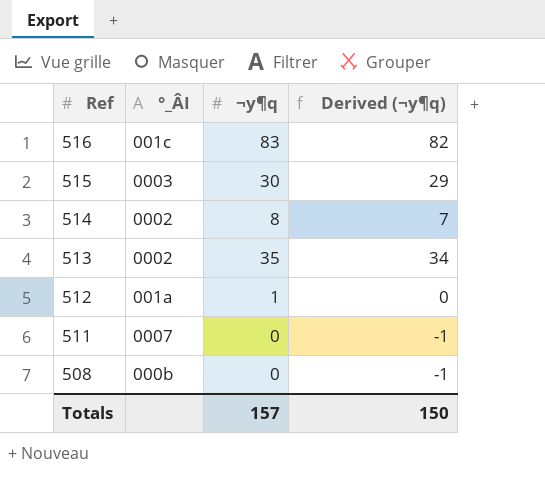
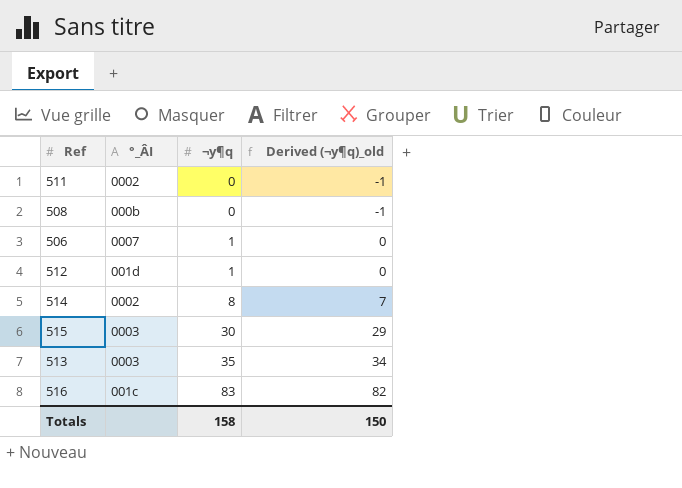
row order: Ref descending -> ¬y¶q ascending
column name: Derived (¬y¶q) -> Derived (¬y¶q)_old
511 | °_ÂI: 0007 -> 0002
row 506: none -> 0007 | 1 | 0
512 | °_ÂI: 001a -> 001d
513 | °_ÂI: 0002 -> 0003
Totals | ¬y¶q: 157 -> 158

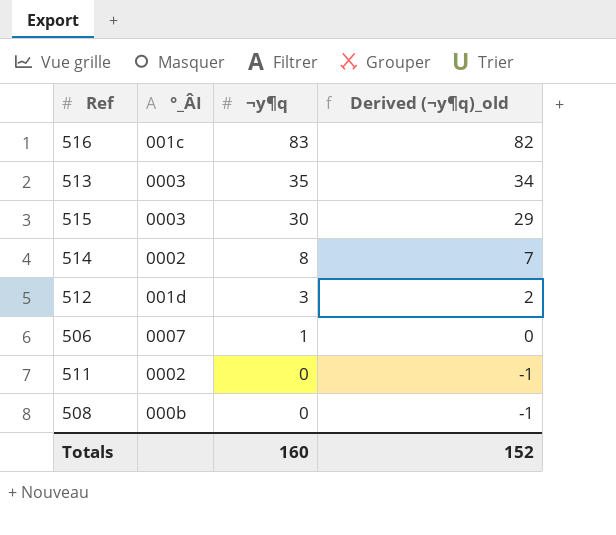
row order: ¬y¶q ascending -> ¬y¶q descending
512 | ¬y¶q: 1 -> 3
512 | Derived (¬y¶q)_old: 0 -> 2
Totals | ¬y¶q: 158 -> 160
Totals | Derived (¬y¶q)_old: 150 -> 152

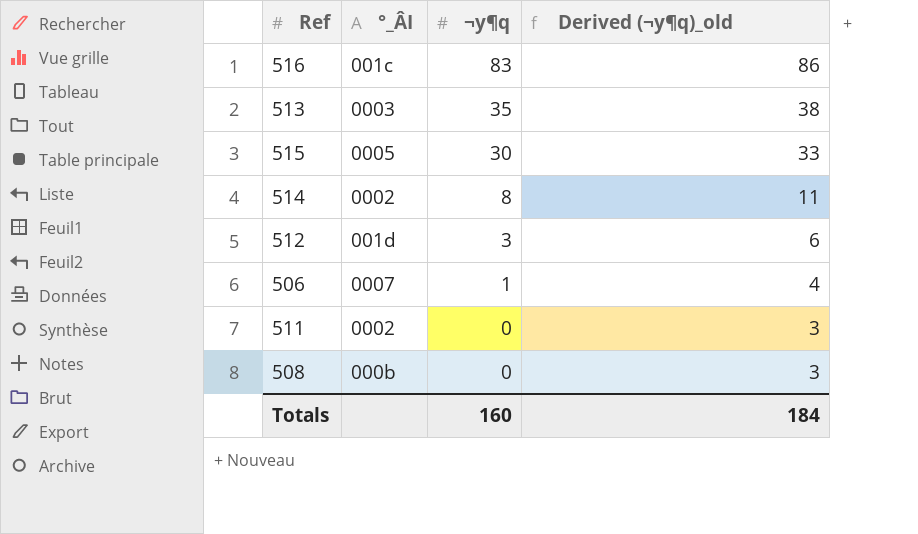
column Derived (¬y¶q)_old | formula: [¬y¶q] - 1 -> [¬y¶q] + 3
515 | °_ÂI: 0003 -> 0005
Totals | Derived (¬y¶q)_old: 152 -> 184

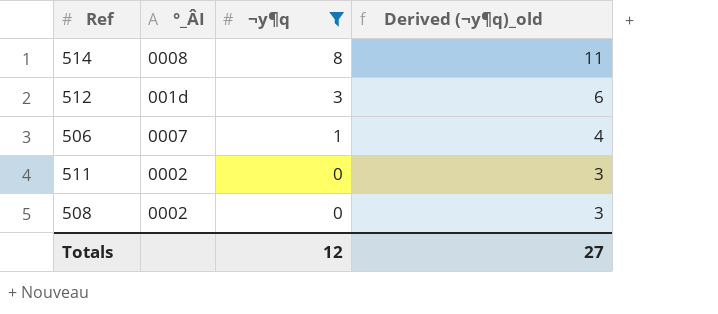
filter: none -> ¬y¶q <= 8
514 | °_ÂI: 0002 -> 0008
508 | °_ÂI: 000b -> 0002
Totals | ¬y¶q: 160 -> 12
Totals | Derived (¬y¶q)_old: 184 -> 27

